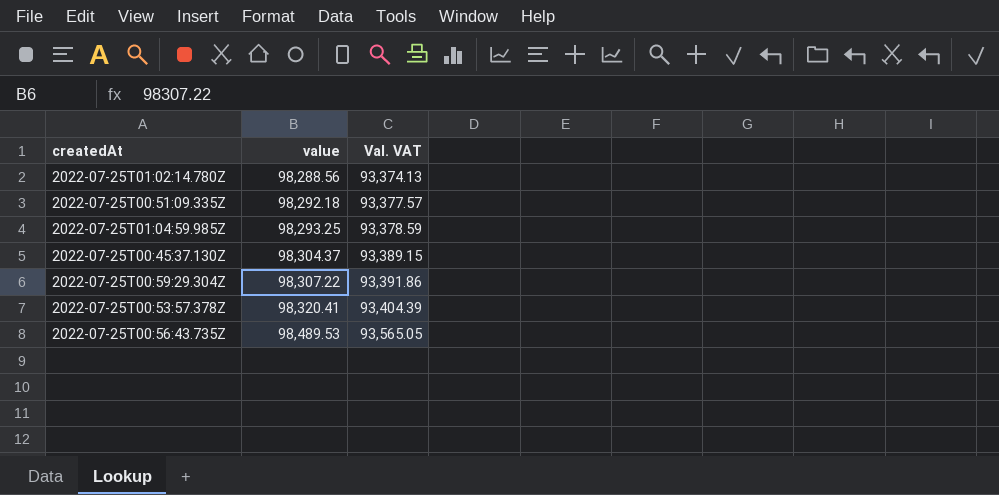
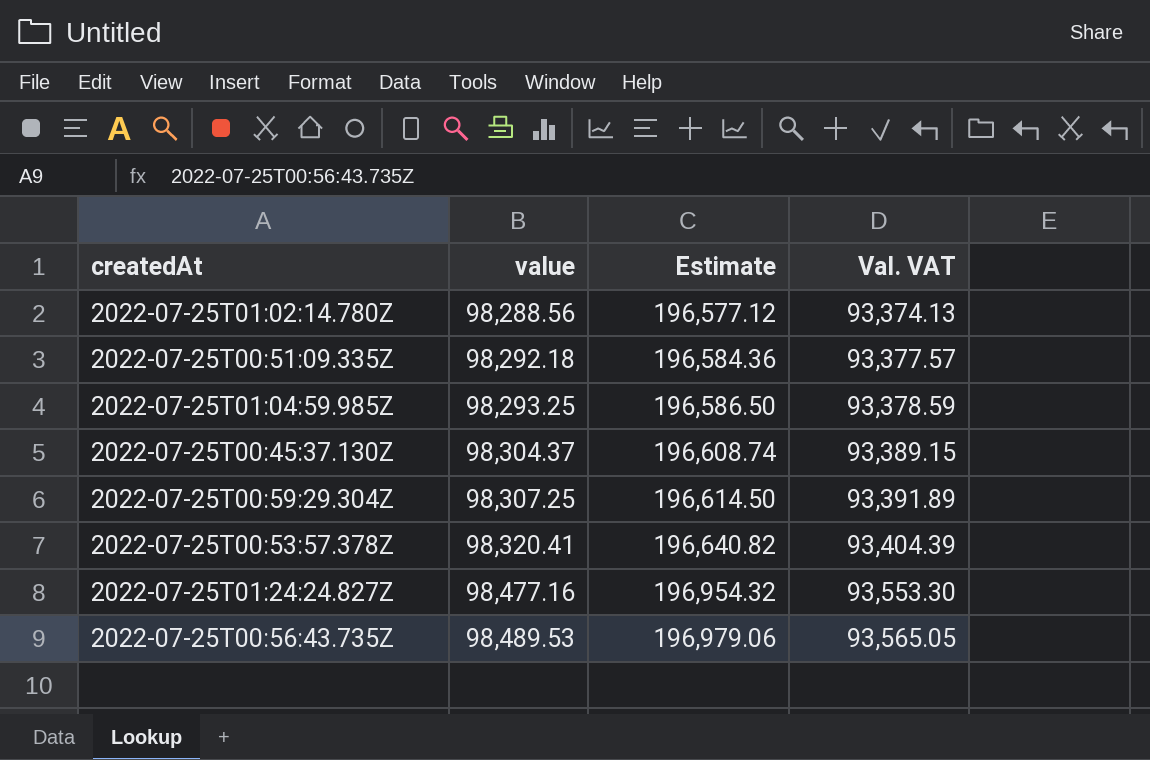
column Estimate | formula: none -> [value] * 2
2022-07-25T00:59:29.304Z | value: 98,307.22 -> 98,307.25
2022-07-25T00:59:29.304Z | Val. VAT: 93,391.86 -> 93,391.89
row 2022-07-25T01:24:24.827Z: none -> 98,477.16 | 196,954.32 | 93,553.30

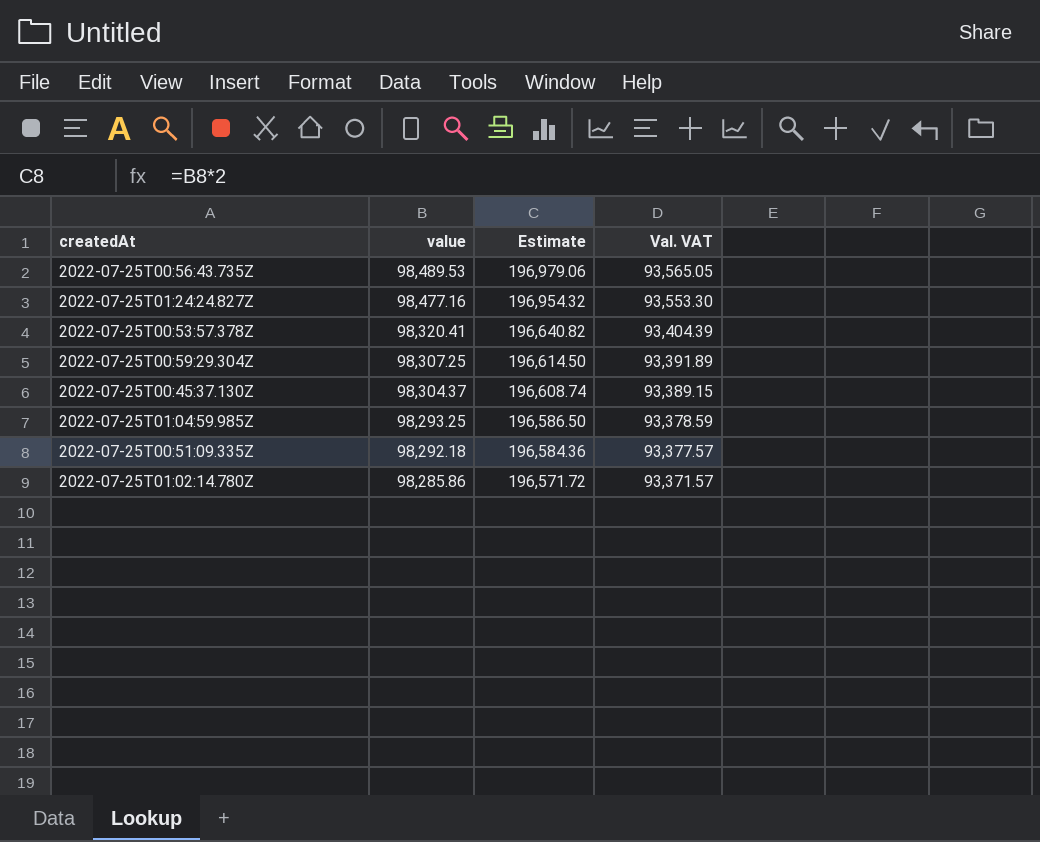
row order: value ascending -> value descending
2022-07-25T01:02:14.780Z | value: 98,288.56 -> 98,285.86
2022-07-25T01:02:14.780Z | Estimate: 196,577.12 -> 196,571.72
2022-07-25T01:02:14.780Z | Val. VAT: 93,374.13 -> 93,371.57

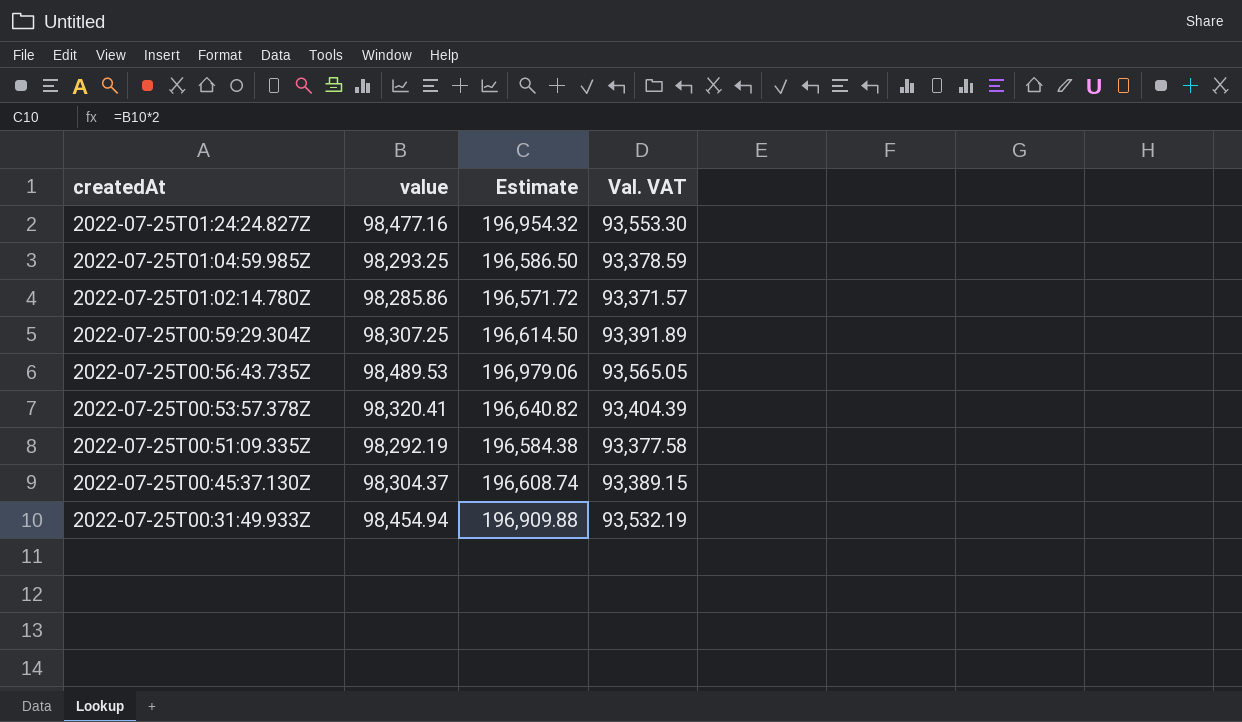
row order: value descending -> createdAt descending
2022-07-25T00:51:09.335Z | value: 98,292.18 -> 98,292.19
2022-07-25T00:51:09.335Z | Estimate: 196,584.36 -> 196,584.38
2022-07-25T00:51:09.335Z | Val. VAT: 93,377.57 -> 93,377.58
row 2022-07-25T00:31:49.933Z: none -> 98,454.94 | 196,909.88 | 93,532.19

